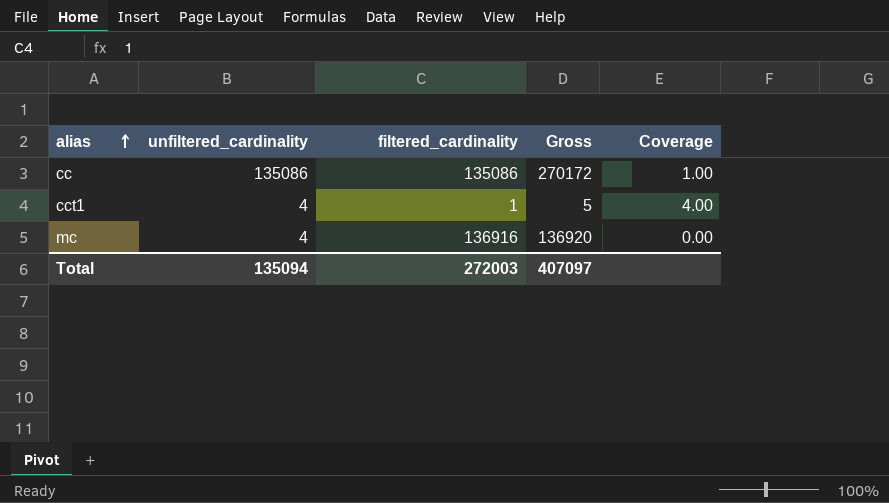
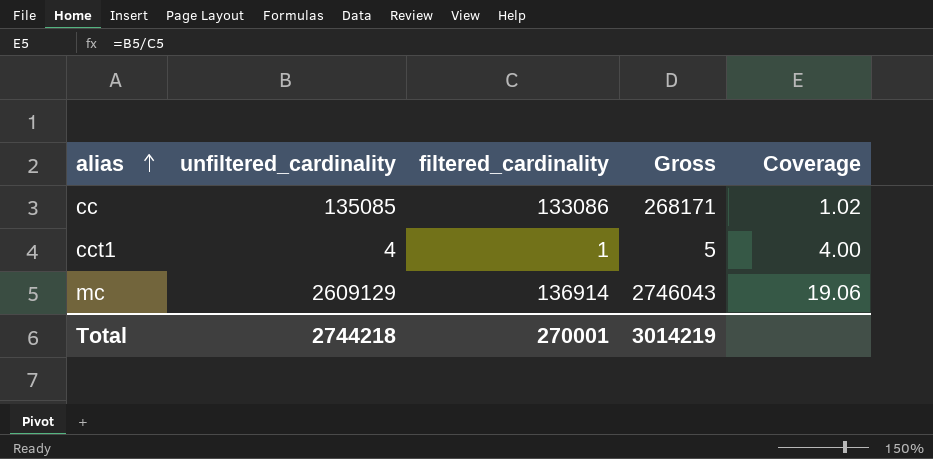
cc | unfiltered_cardinality: 135086 -> 135085
cc | filtered_cardinality: 135086 -> 133086
cc | Gross: 270172 -> 268171
cc | Coverage: 1.00 -> 1.02
mc | unfiltered_cardinality: 4 -> 2609129
mc | filtered_cardinality: 136916 -> 136914
mc | Gross: 136920 -> 2746043
mc | Coverage: 0.00 -> 19.06
Total | unfiltered_cardinality: 135094 -> 2744218
Total | filtered_cardinality: 272003 -> 270001
Total | Gross: 407097 -> 3014219

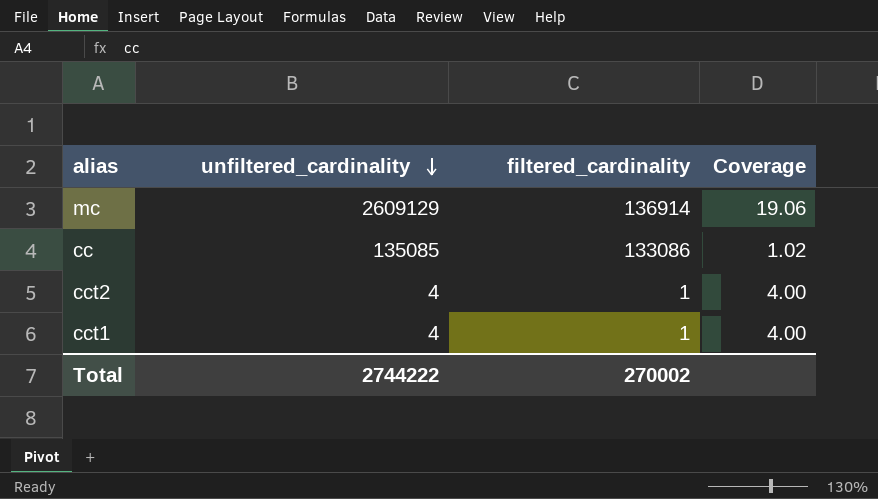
row order: alias ascending -> unfiltered_cardinality descending
column Gross | formula: [unfiltered_cardinality] + [filtered_cardinality] -> none
row cct2: none -> 4 | 1 | 4.00
Total | unfiltered_cardinality: 2744218 -> 2744222
Total | filtered_cardinality: 270001 -> 270002

